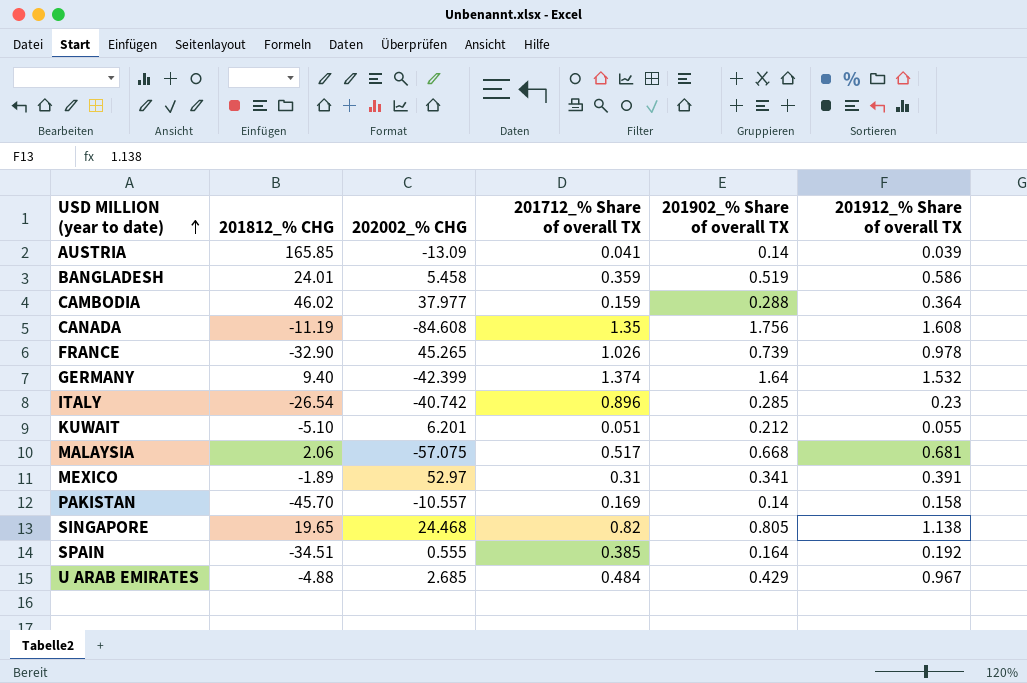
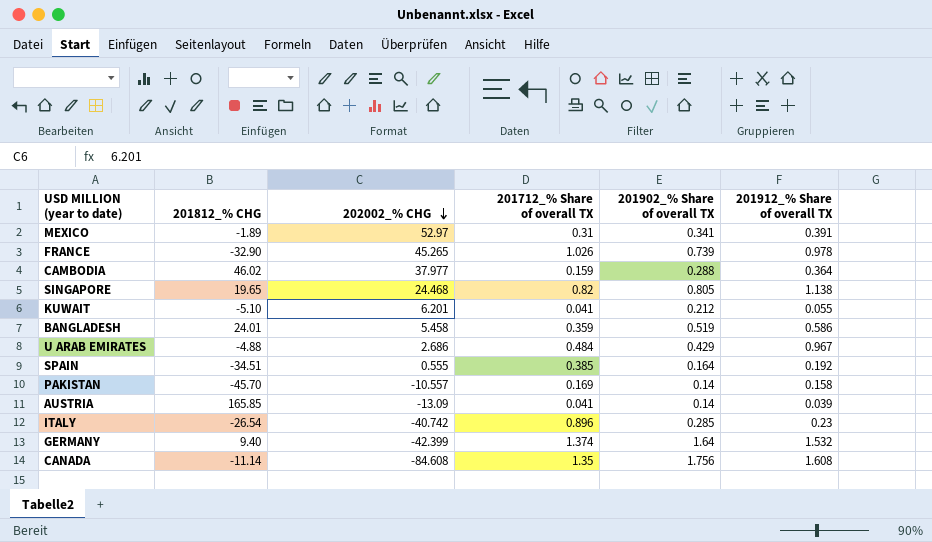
row order: USD MILLION (year to date) ascending -> 202002_% CHG descending
row MALAYSIA: 2.06 | -57.075 | 0.517 | 0.668 | 0.681 -> none
KUWAIT | 201712_% Share of overall TX: 0.051 -> 0.041
U ARAB EMIRATES | 202002_% CHG: 2.685 -> 2.686
CANADA | 201812_% CHG: -11.19 -> -11.14

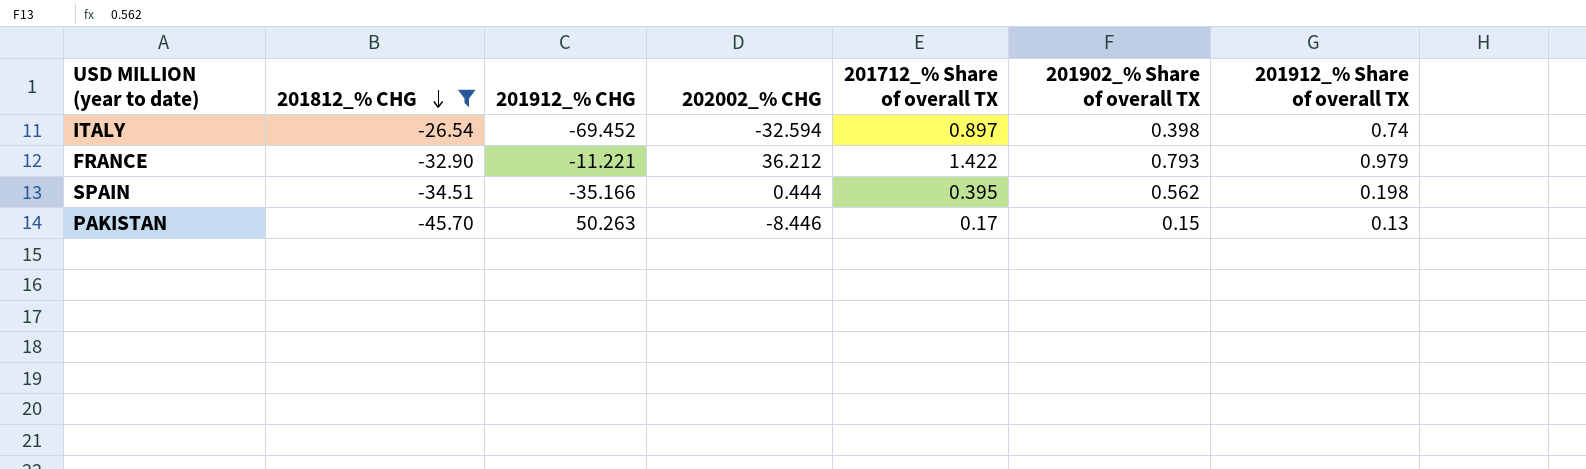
filter: none -> 201812_% CHG <= -26.54
row order: 202002_% CHG descending -> 201812_% CHG descending
column 201912_% CHG | position: none -> 3
ITALY | 202002_% CHG: -40.742 -> -32.594
ITALY | 201712_% Share of overall TX: 0.896 -> 0.897
ITALY | 201902_% Share of overall TX: 0.285 -> 0.398
ITALY | 201912_% Share of overall TX: 0.23 -> 0.74
FRANCE | 202002_% CHG: 45.265 -> 36.212
FRANCE | 201712_% Share of overall TX: 1.026 -> 1.422
FRANCE | 201902_% Share of overall TX: 0.739 -> 0.793
FRANCE | 201912_% Share of overall TX: 0.978 -> 0.979
SPAIN | 202002_% CHG: 0.555 -> 0.444
SPAIN | 201712_% Share of overall TX: 0.385 -> 0.395
SPAIN | 201902_% Share of overall TX: 0.164 -> 0.562
SPAIN | 201912_% Share of overall TX: 0.192 -> 0.198
PAKISTAN | 202002_% CHG: -10.557 -> -8.446
PAKISTAN | 201712_% Share of overall TX: 0.169 -> 0.17
PAKISTAN | 201902_% Share of overall TX: 0.14 -> 0.15
PAKISTAN | 201912_% Share of overall TX: 0.158 -> 0.13

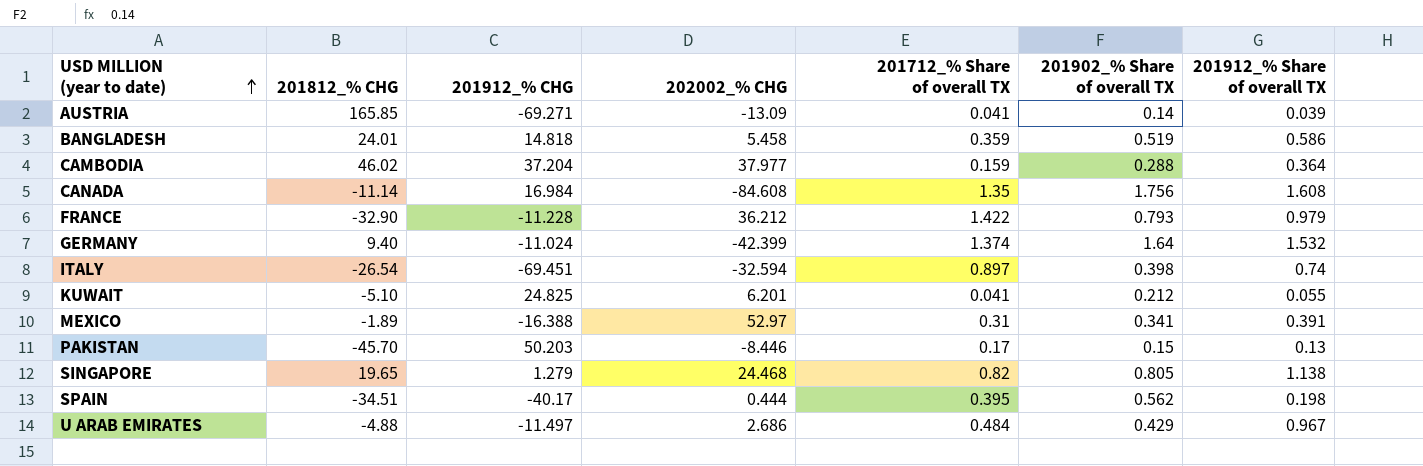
filter: 201812_% CHG <= -26.54 -> none
row order: 201812_% CHG descending -> USD MILLION (year to date) ascending
FRANCE | 201912_% CHG: -11.221 -> -11.228
ITALY | 201912_% CHG: -69.452 -> -69.451
PAKISTAN | 201912_% CHG: 50.263 -> 50.203
SPAIN | 201912_% CHG: -35.166 -> -40.17

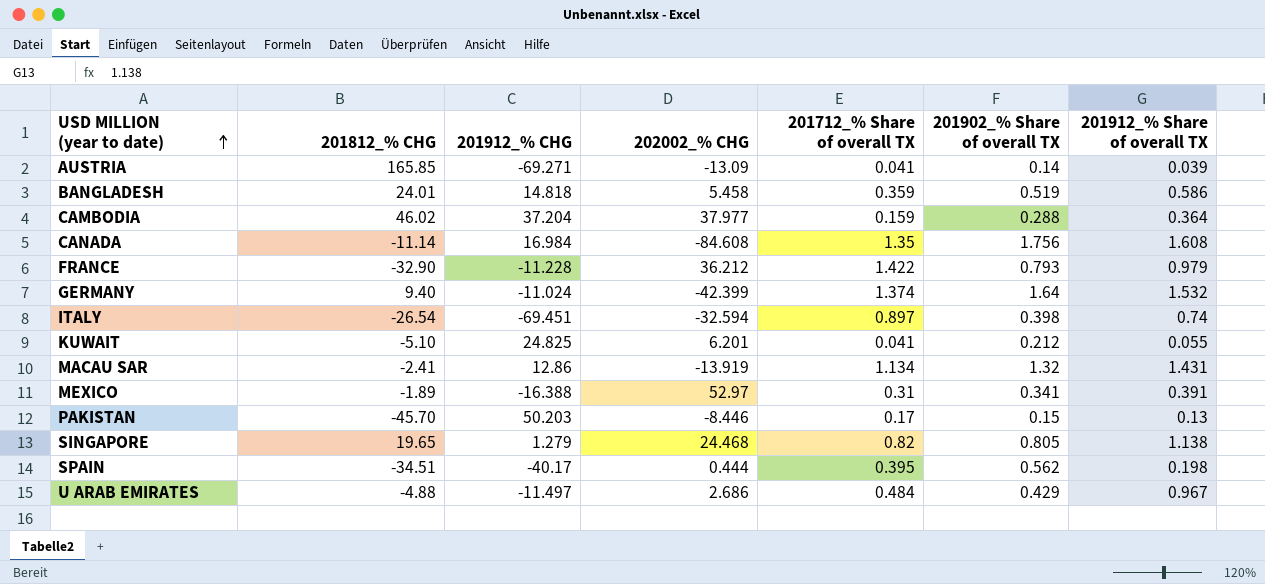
row MACAU SAR: none -> -2.41 | 12.86 | -13.919 | 1.134 | 1.32 | 1.431

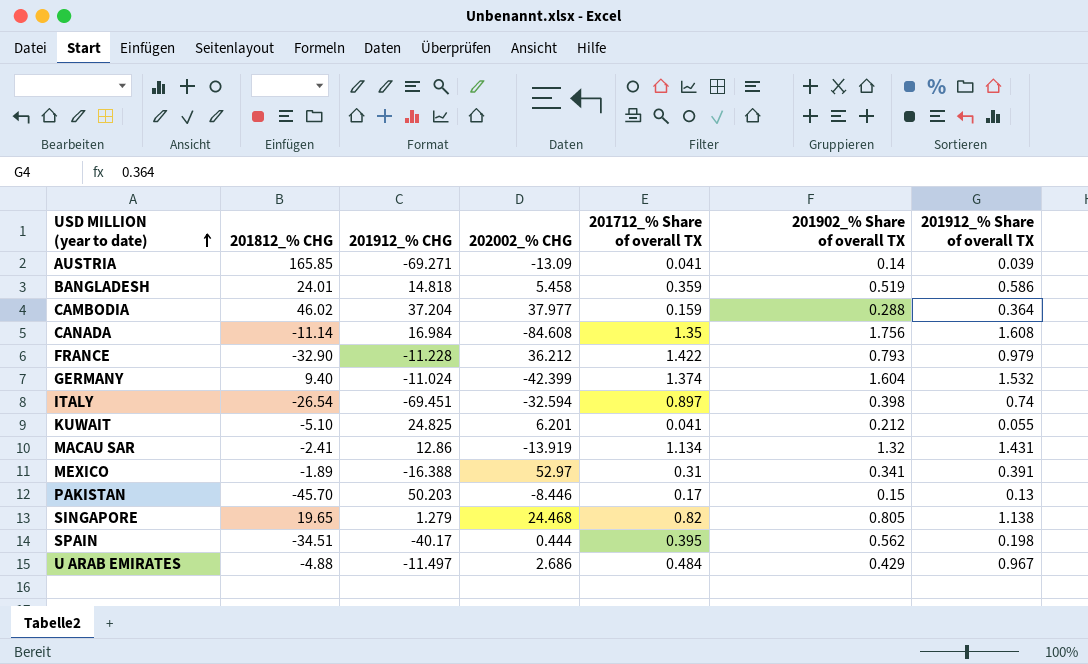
GERMANY | 201902_% Share of overall TX: 1.64 -> 1.604

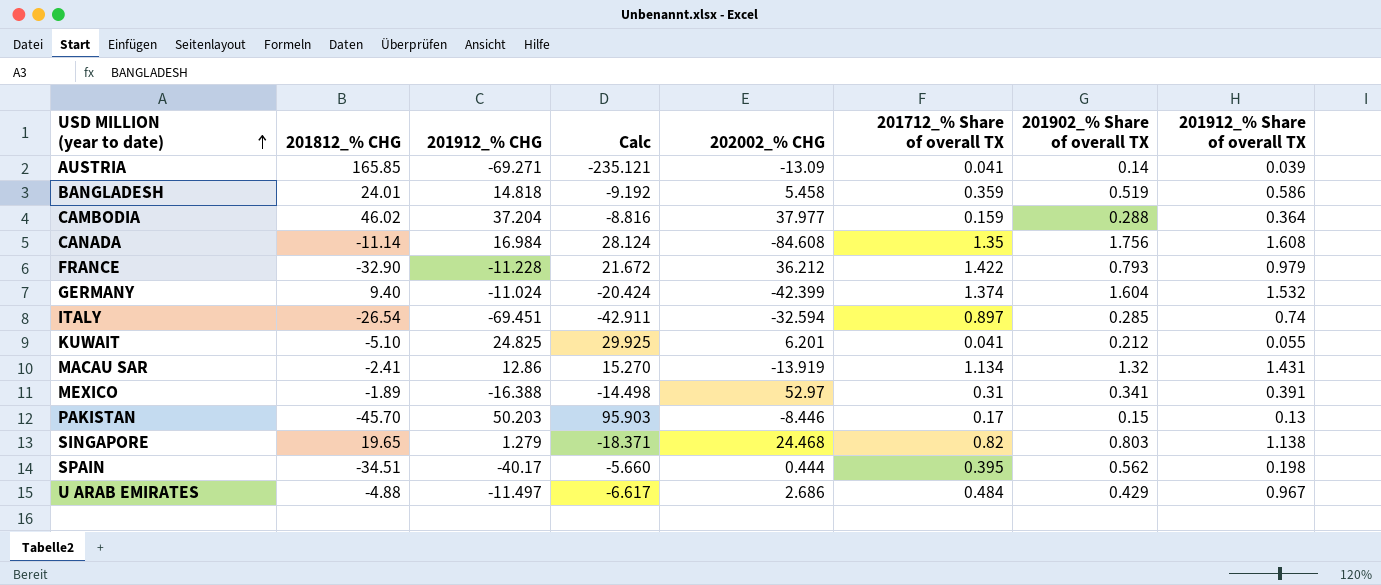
column Calc | formula: none -> [201912_% CHG] - [201812_% CHG]
ITALY | 201902_% Share of overall TX: 0.398 -> 0.285
SINGAPORE | 201902_% Share of overall TX: 0.805 -> 0.803

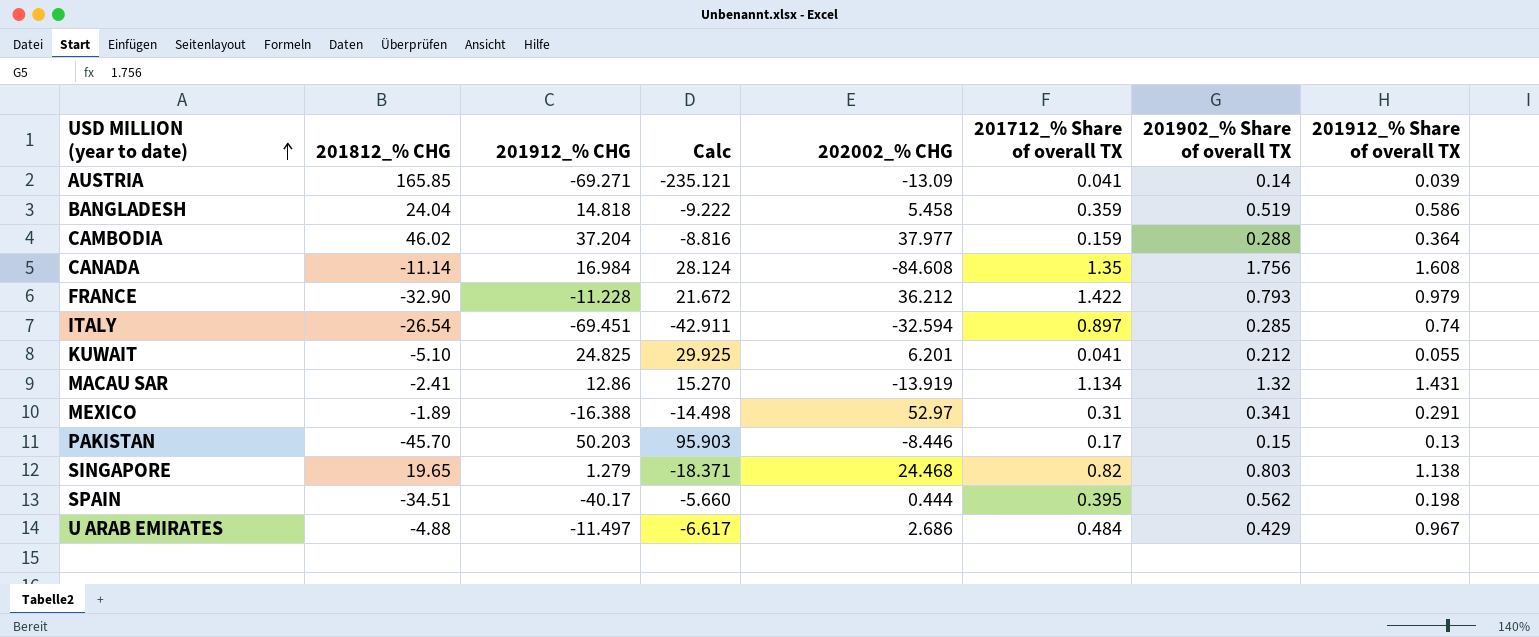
row GERMANY: 9.40 | -11.024 | -20.424 | -42.399 | 1.374 | 1.604 | 1.532 -> none
BANGLADESH | 201812_% CHG: 24.01 -> 24.04
BANGLADESH | Calc: -9.192 -> -9.222
MEXICO | 201912_% Share of overall TX: 0.391 -> 0.291

